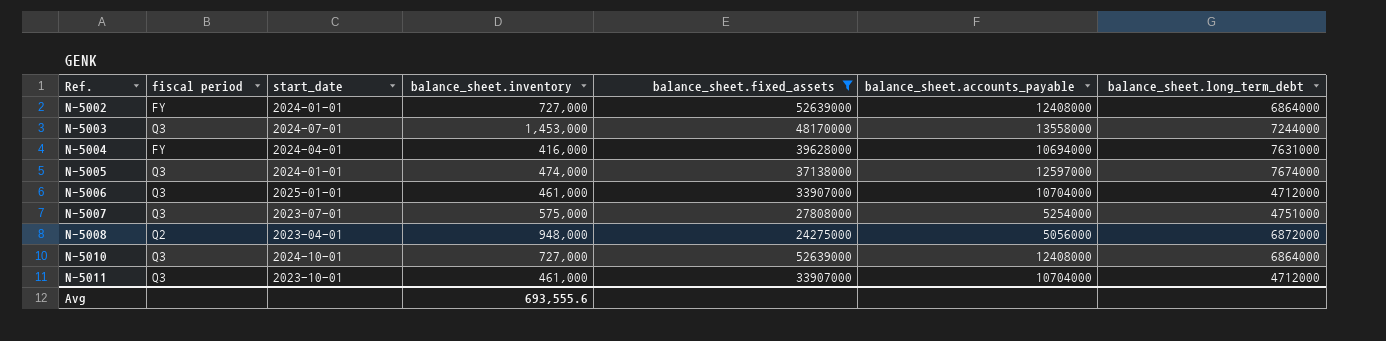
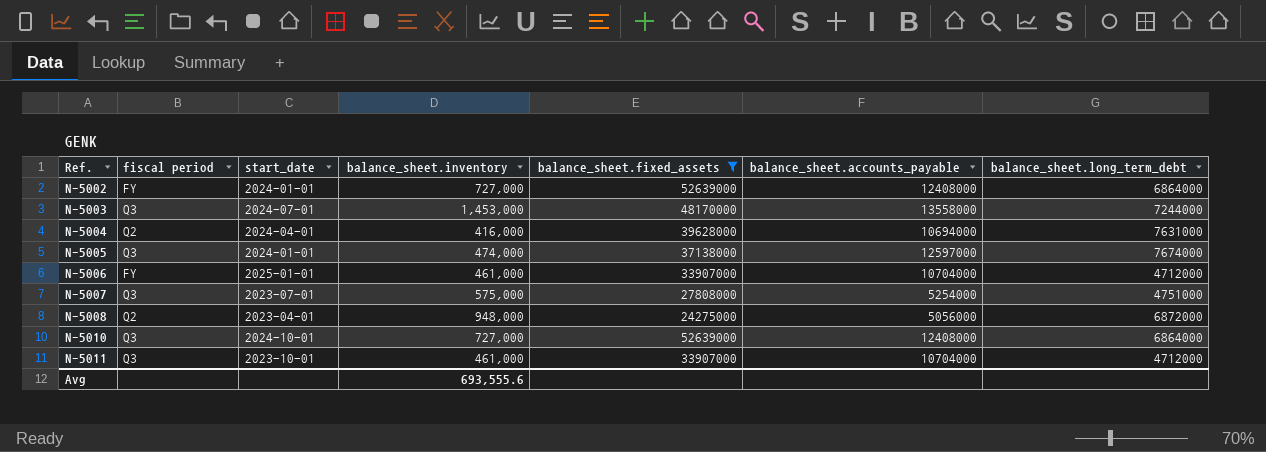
N-5004 | fiscal period: FY -> Q2
N-5006 | fiscal period: Q3 -> FY

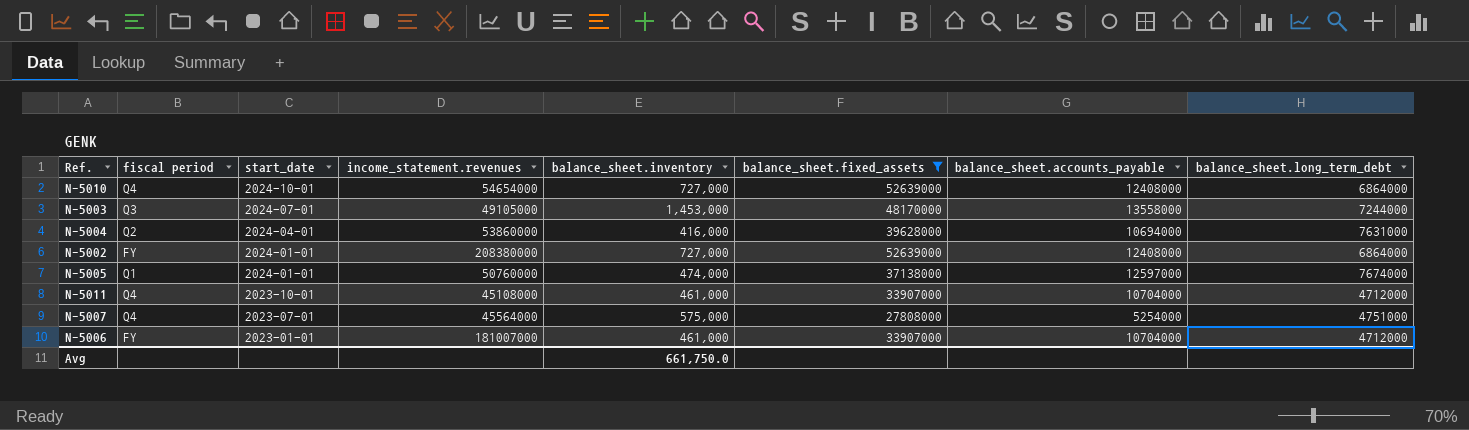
row order: Ref. ascending -> start_date descending
column income_statement.revenues | position: none -> 4
row N-5008: Q2 | 2023-04-01 | 948,000 | 24275000 | 5056000 | 6872000 -> none
N-5010 | fiscal period: Q3 -> Q4
N-5005 | fiscal period: Q3 -> Q1
N-5011 | fiscal period: Q3 -> Q4
N-5007 | fiscal period: Q3 -> Q4
N-5006 | start_date: 2025-01-01 -> 2023-01-01
Avg | balance_sheet.inventory: 693,555.6 -> 661,750.0

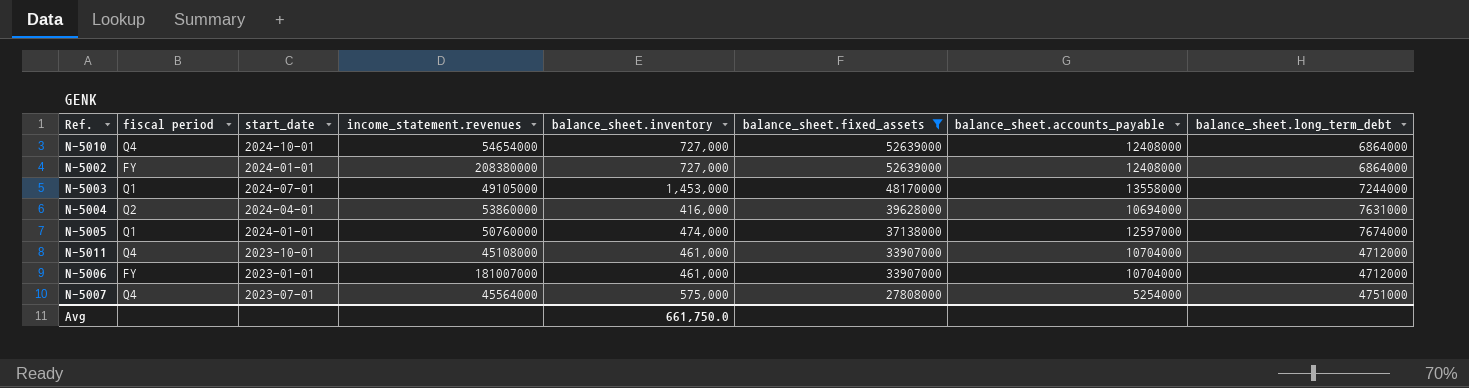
row order: start_date descending -> balance_sheet.fixed_assets descending
N-5003 | fiscal period: Q3 -> Q1

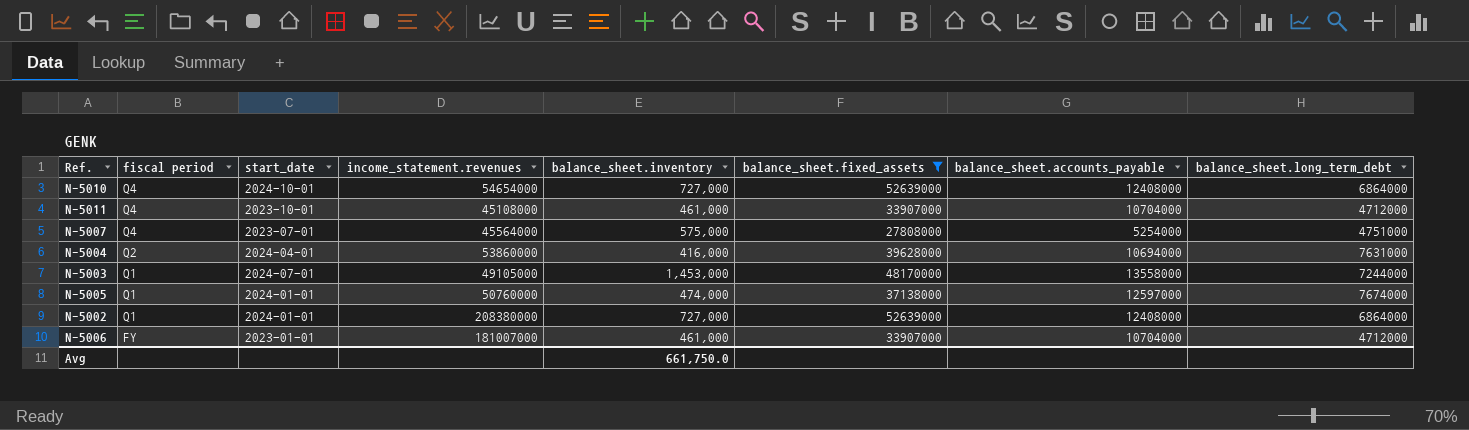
row order: balance_sheet.fixed_assets descending -> fiscal period descending
N-5002 | fiscal period: FY -> Q1

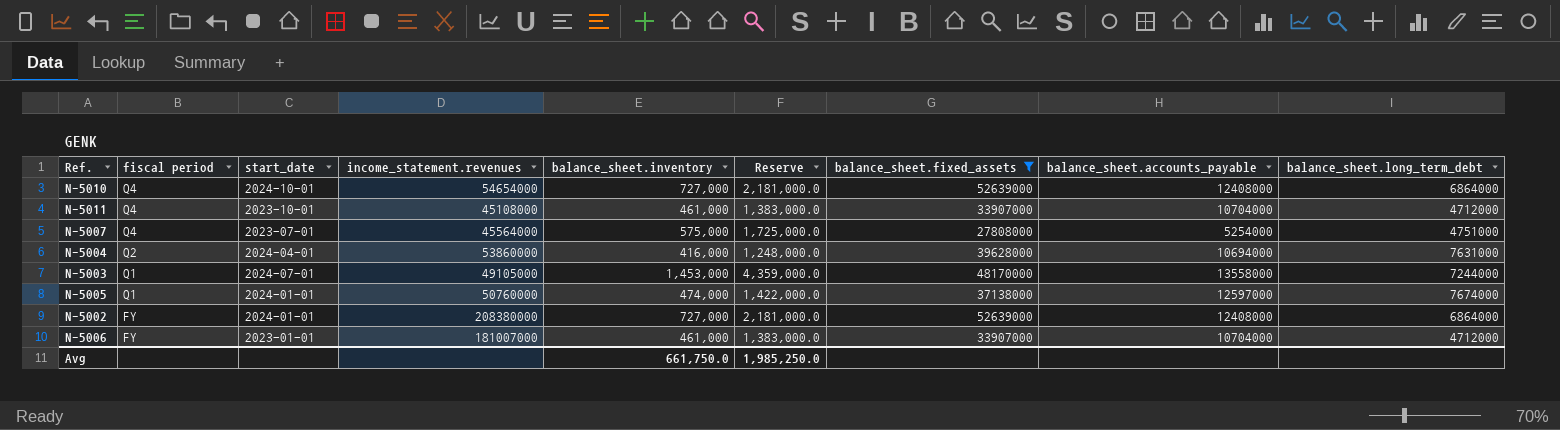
column Reserve | formula: none -> [balance_sheet.inventory] * 3
N-5002 | fiscal period: Q1 -> FY

